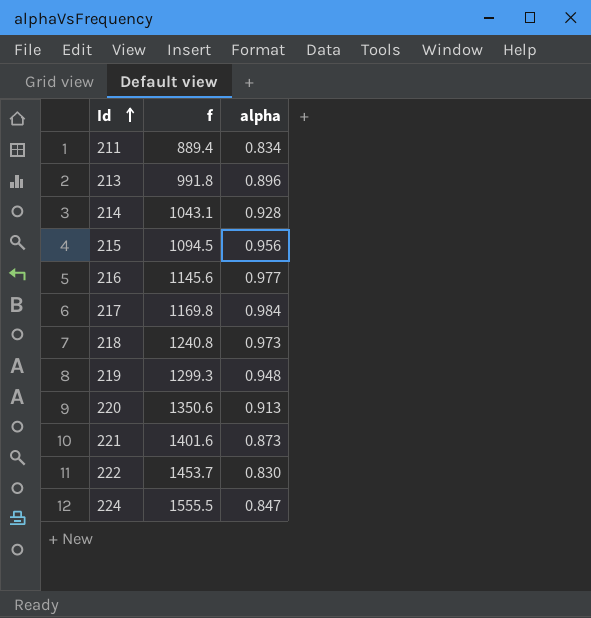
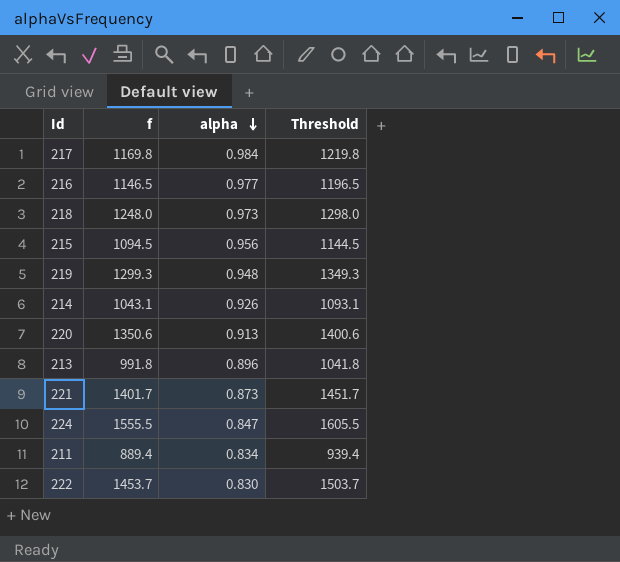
row order: Id ascending -> alpha descending
column Threshold | formula: none -> [f] + 50
216 | f: 1145.6 -> 1146.5
218 | f: 1240.8 -> 1248.0
214 | alpha: 0.928 -> 0.926
221 | f: 1401.6 -> 1401.7

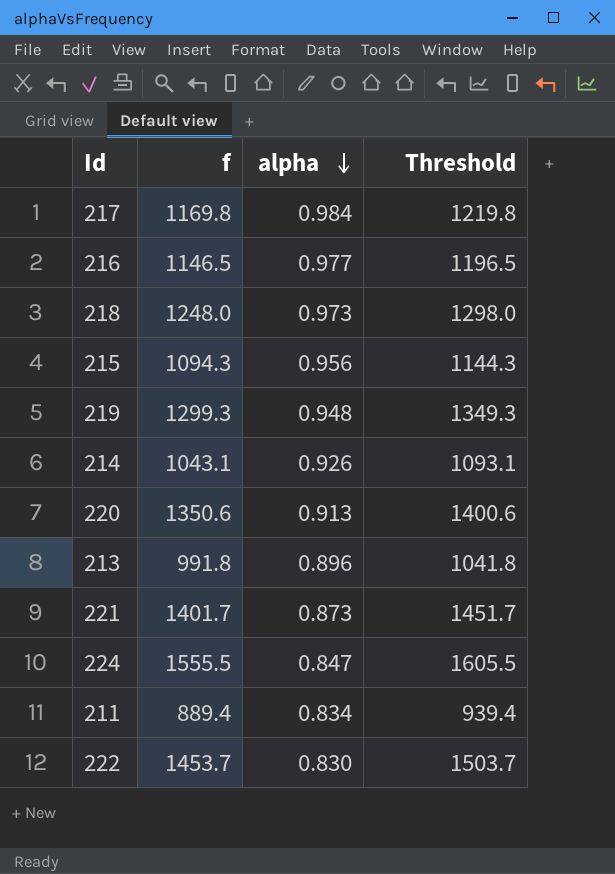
215 | f: 1094.5 -> 1094.3
215 | Threshold: 1144.5 -> 1144.3

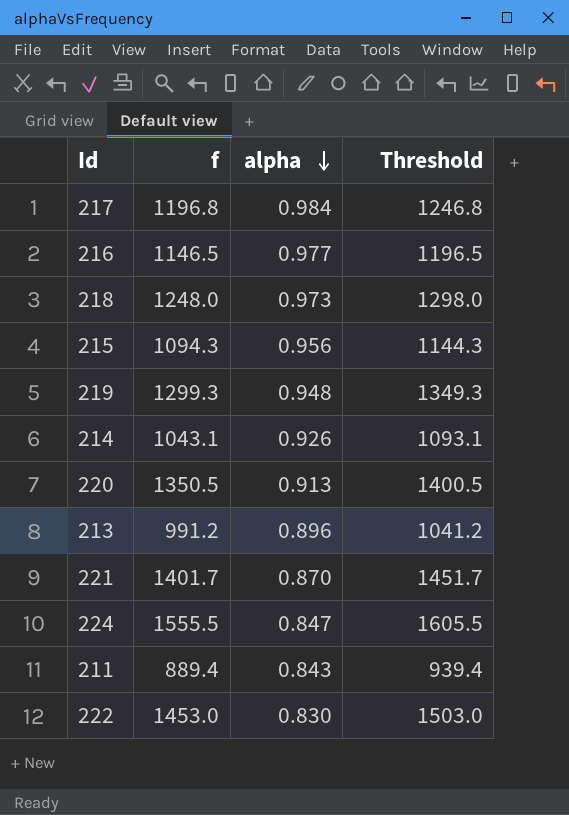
217 | f: 1169.8 -> 1196.8
217 | Threshold: 1219.8 -> 1246.8
220 | f: 1350.6 -> 1350.5
220 | Threshold: 1400.6 -> 1400.5
213 | f: 991.8 -> 991.2
213 | Threshold: 1041.8 -> 1041.2
221 | alpha: 0.873 -> 0.870
211 | alpha: 0.834 -> 0.843
222 | f: 1453.7 -> 1453.0
222 | Threshold: 1503.7 -> 1503.0

